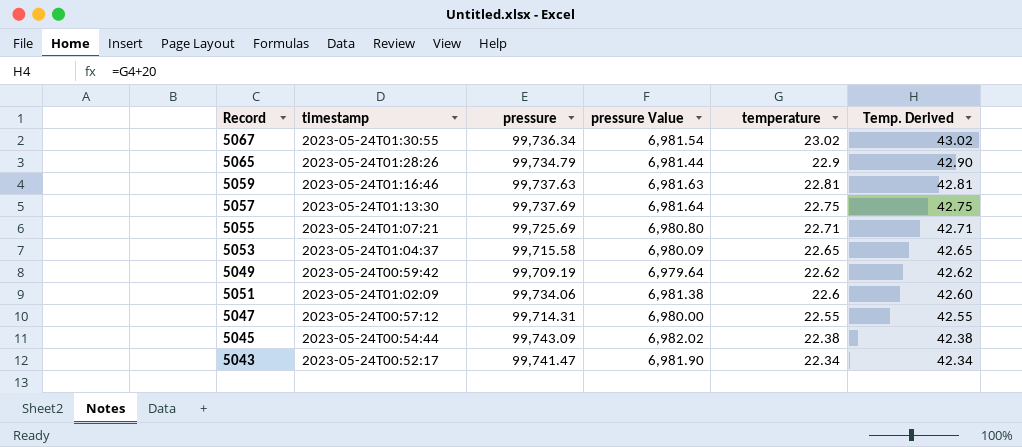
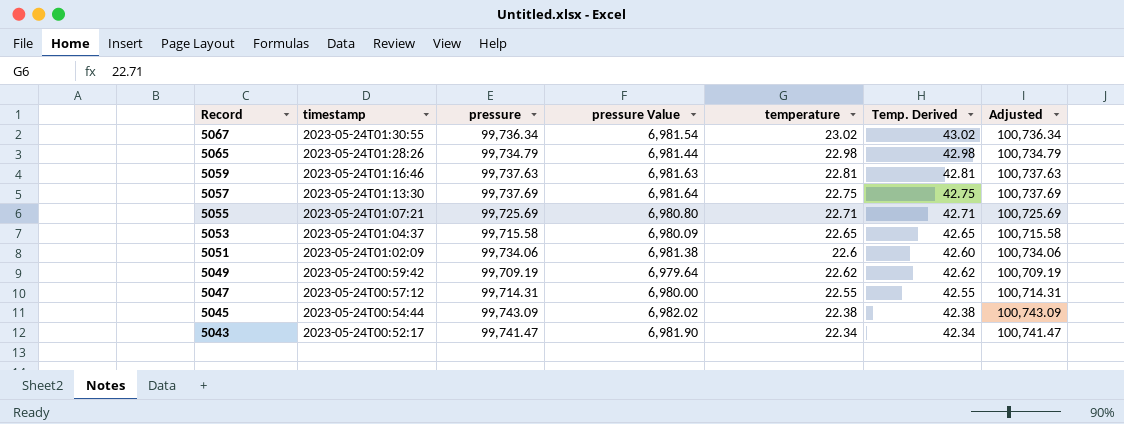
row order: temperature descending -> Record descending
column Adjusted | formula: none -> [pressure] + 1000
5065 | temperature: 22.9 -> 22.98
5065 | Temp. Derived: 42.90 -> 42.98

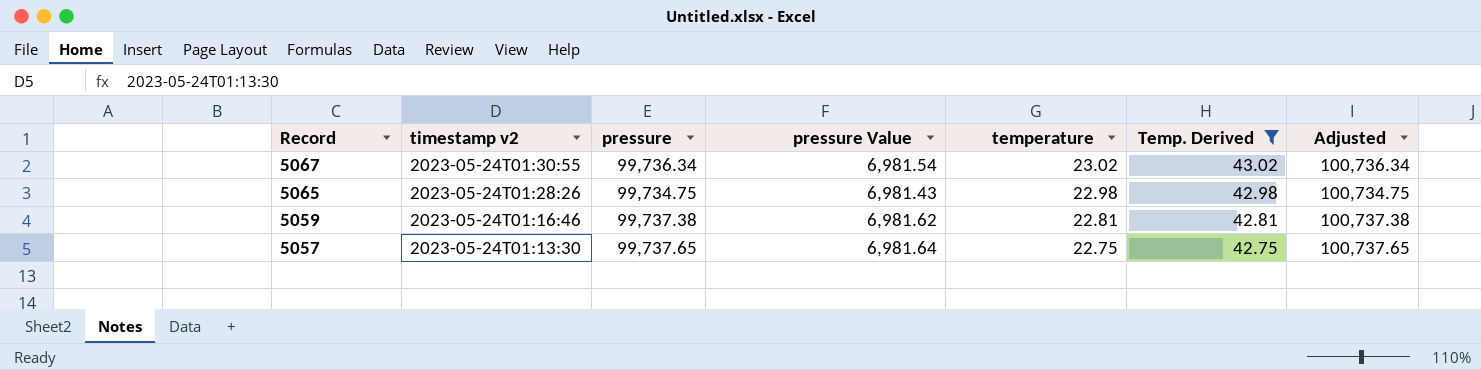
filter: none -> Temp. Derived >= 42.75
column name: timestamp -> timestamp v2
5065 | pressure: 99,734.79 -> 99,734.75
5065 | pressure Value: 6,981.44 -> 6,981.43
5065 | Adjusted: 100,734.79 -> 100,734.75
5059 | pressure: 99,737.63 -> 99,737.38
5059 | pressure Value: 6,981.63 -> 6,981.62
5059 | Adjusted: 100,737.63 -> 100,737.38
5057 | pressure: 99,737.69 -> 99,737.65
5057 | Adjusted: 100,737.69 -> 100,737.65

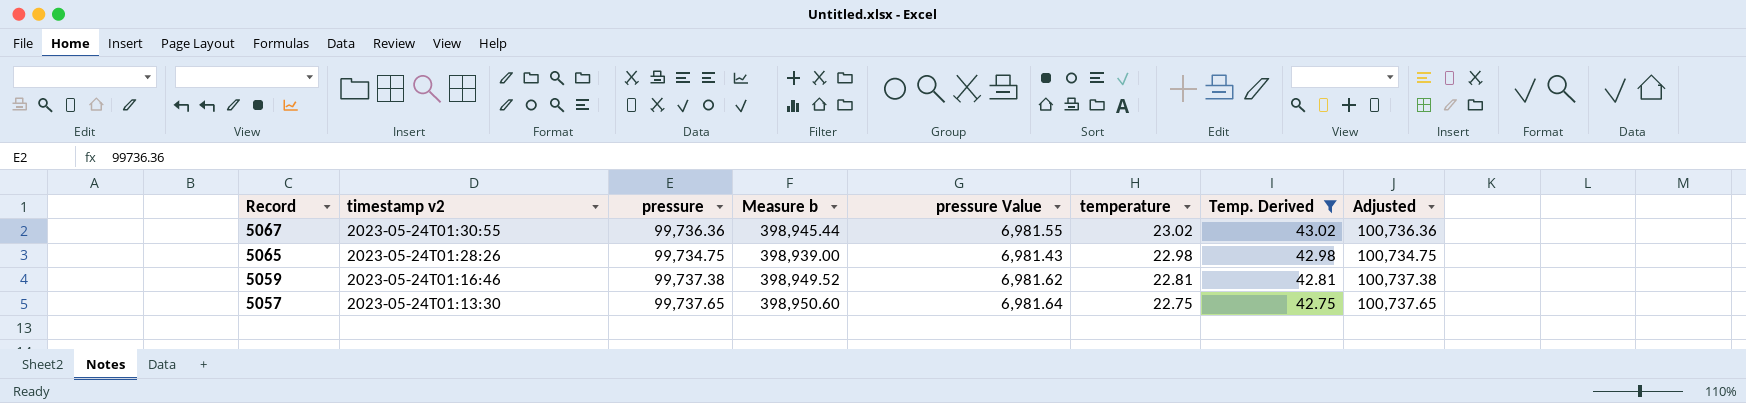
column Measure b | formula: none -> [pressure] * 4
5067 | pressure: 99,736.34 -> 99,736.36
5067 | pressure Value: 6,981.54 -> 6,981.55
5067 | Adjusted: 100,736.34 -> 100,736.36

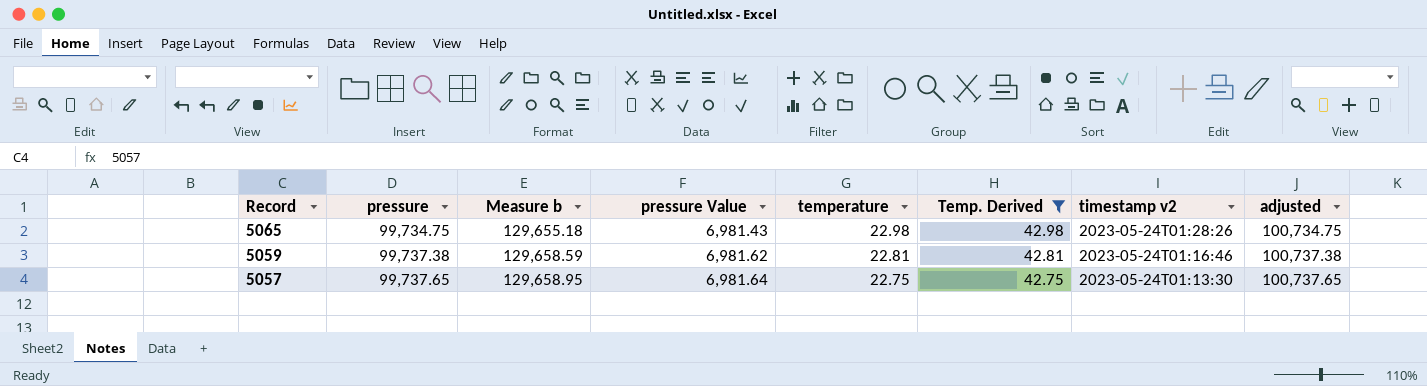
column Measure b | formula: [pressure] * 4 -> [pressure] * 1.3
column timestamp v2 | position: 2 -> 7
column name: Adjusted -> adjusted
row 5067: 2023-05-24T01:30:55 | 99,736.36 | 398,945.44 | 6,981.55 | 23.02 | 43.02 | 100,736.36 -> none

